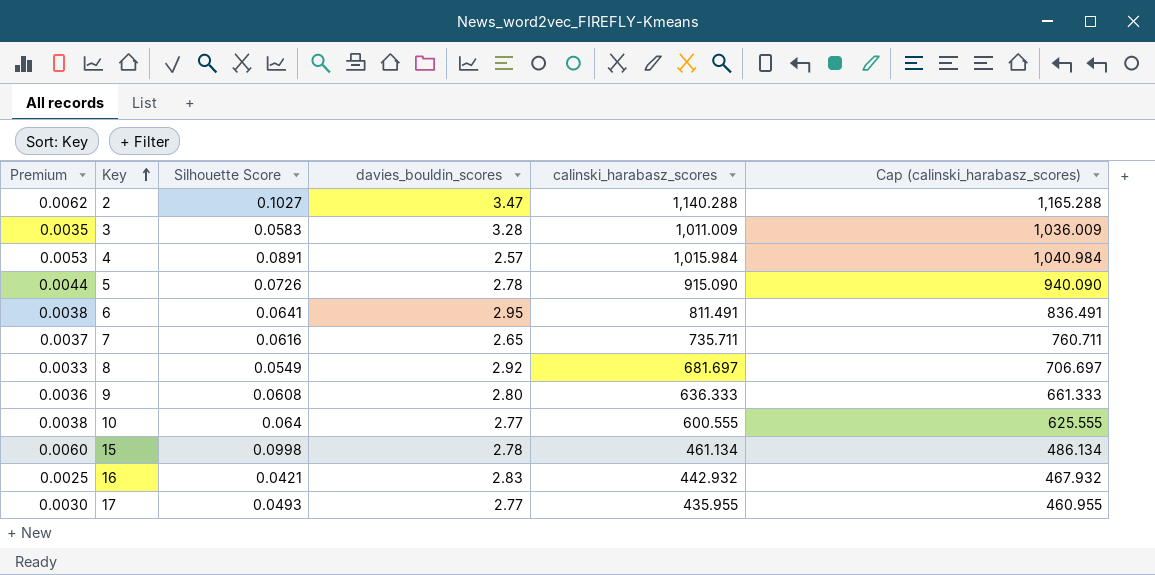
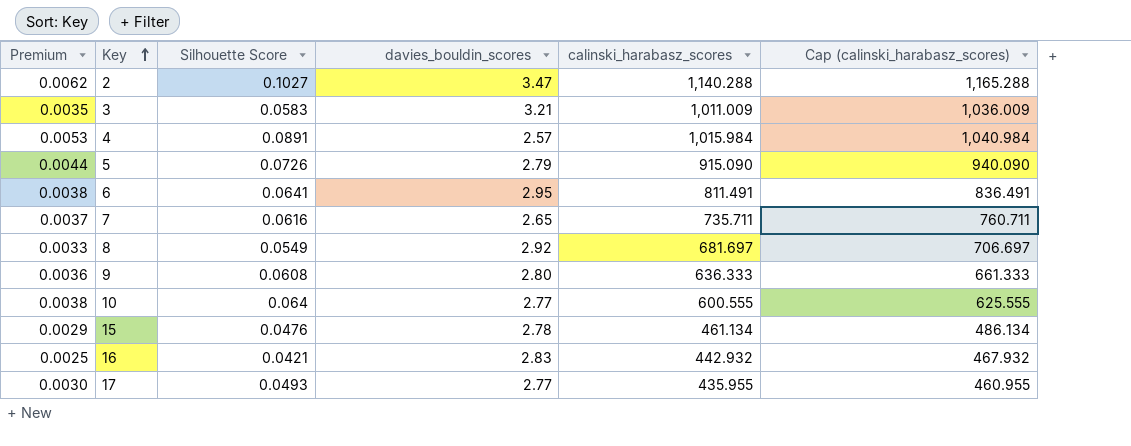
3 | davies_bouldin_scores: 3.28 -> 3.21
5 | davies_bouldin_scores: 2.78 -> 2.79
15 | Premium: 0.0060 -> 0.0029
15 | Silhouette Score: 0.0998 -> 0.0476

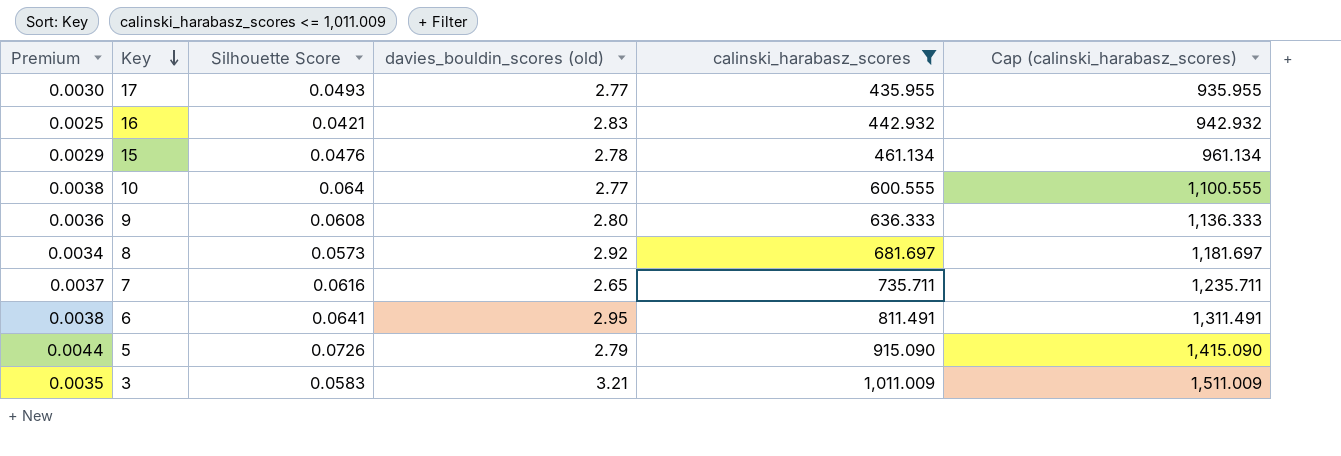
filter: none -> calinski_harabasz_scores <= 1,011.009
row order: Key ascending -> Key descending
column name: davies_bouldin_scores -> davies_bouldin_scores (old)
column Cap (calinski_harabasz_scores) | formula: [calinski_harabasz_scores] + 25 -> [calinski_harabasz_scores] + 500
8 | Premium: 0.0033 -> 0.0034
8 | Silhouette Score: 0.0549 -> 0.0573

